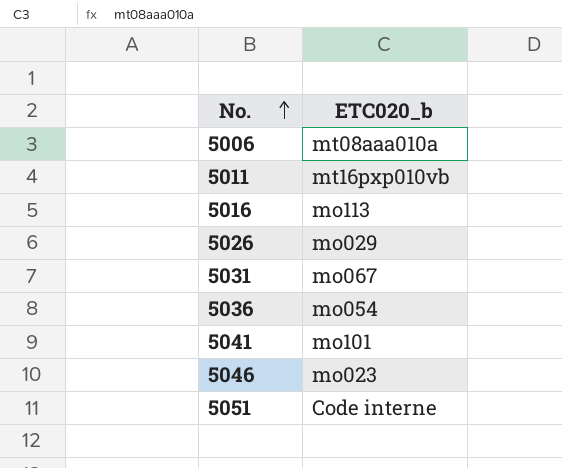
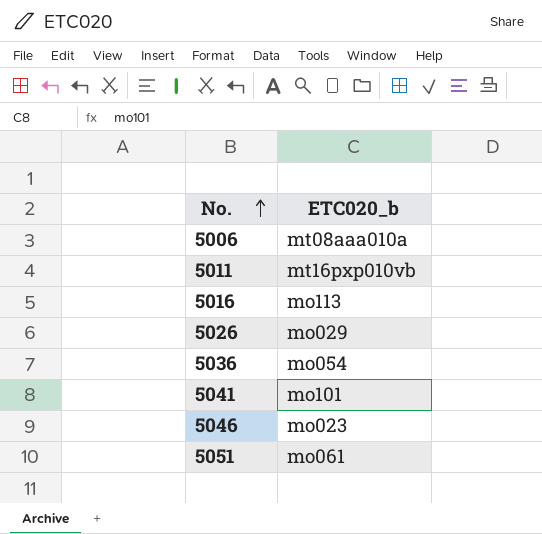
row 5031: mo067 -> none
5051 | ETC020_b: Code interne -> mo061

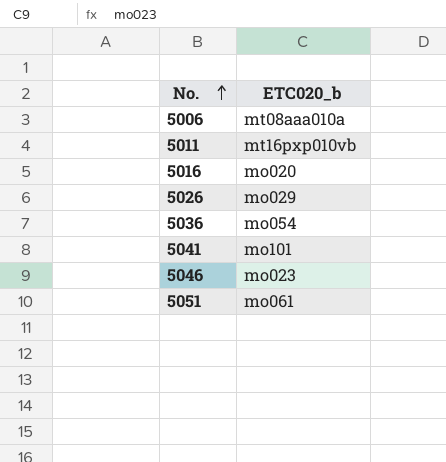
5016 | ETC020_b: mo113 -> mo020

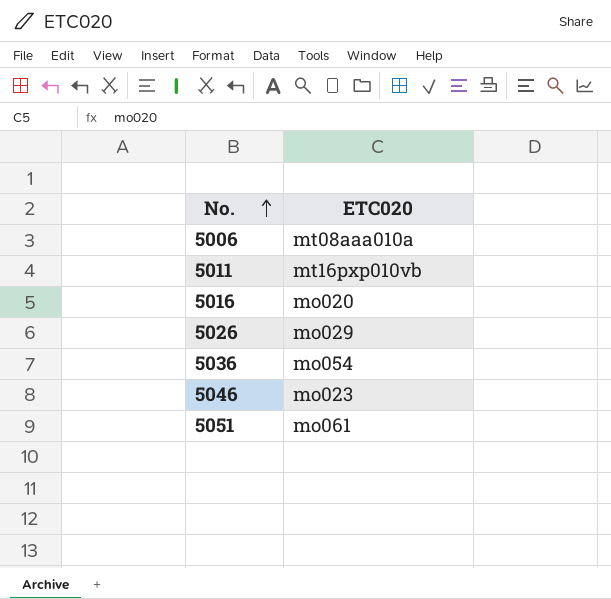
column name: ETC020_b -> ETC020
row 5041: mo101 -> none

